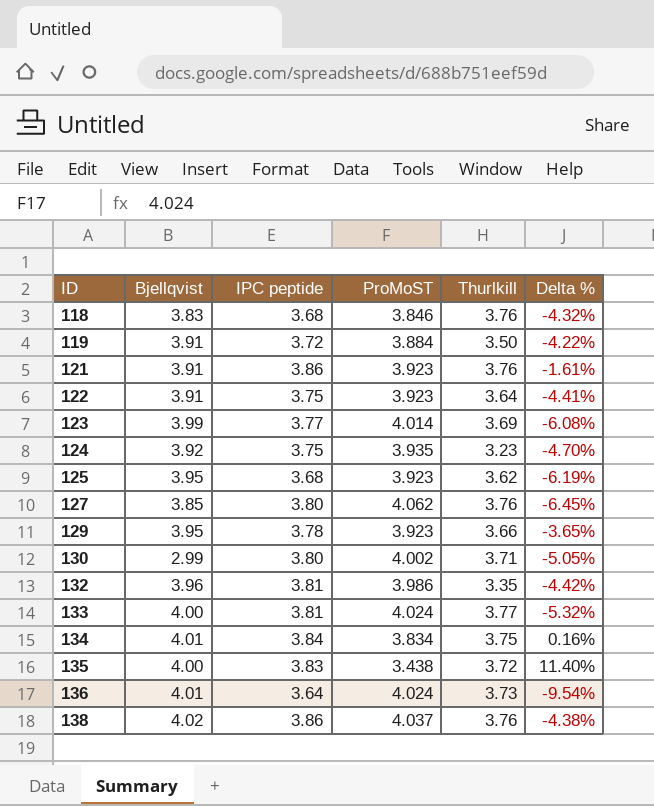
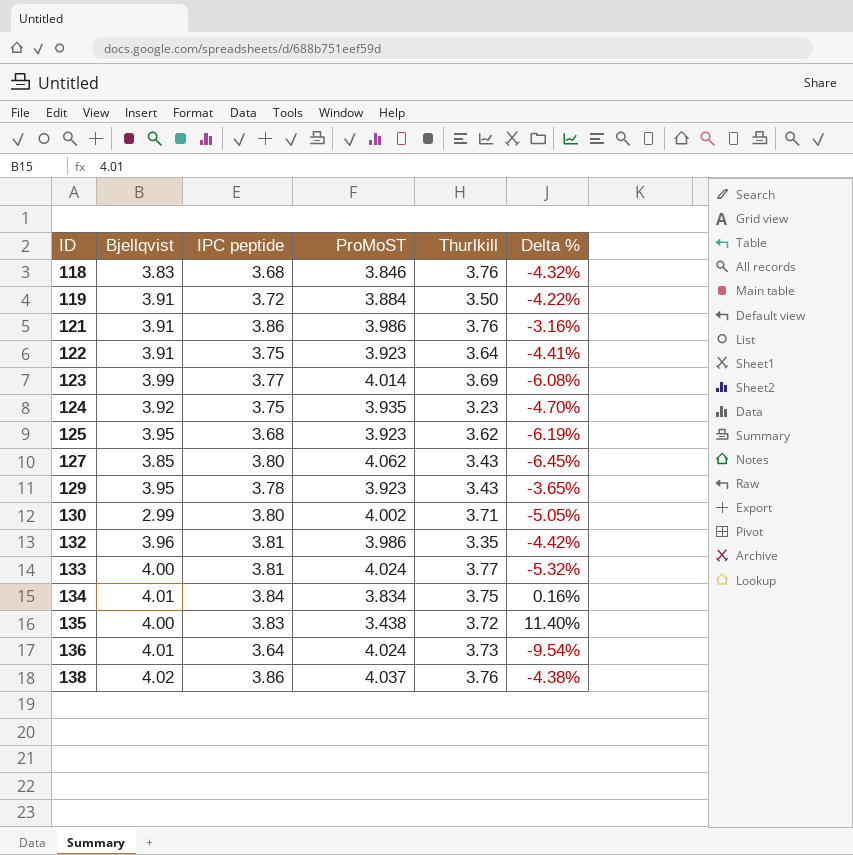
121 | ProMoST: 3.923 -> 3.986
121 | Delta %: -1.61% -> -3.16%
127 | Thurlkill: 3.76 -> 3.43
129 | Thurlkill: 3.66 -> 3.43

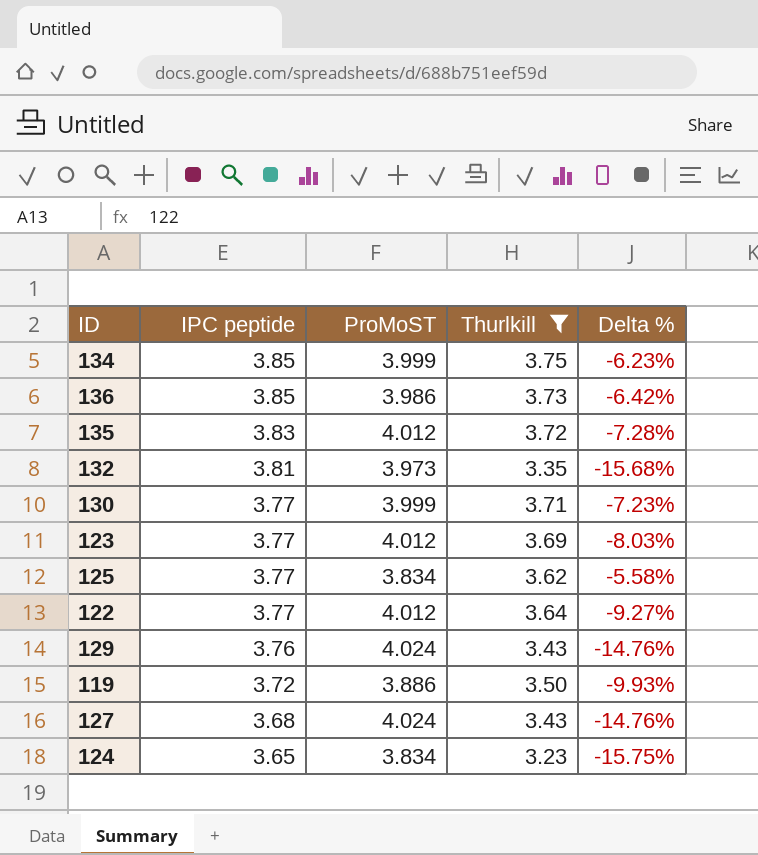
filter: none -> Thurlkill <= 3.75
row order: ID ascending -> IPC peptide descending
column Bjellqvist | position: 2 -> none
column Delta % | formula: ([IPC peptide] - [ProMoST]) / [ProMoST] -> ([Thurlkill] - [ProMoST]) / [ProMoST]
134 | IPC peptide: 3.84 -> 3.85
134 | ProMoST: 3.834 -> 3.999
136 | IPC peptide: 3.64 -> 3.85
136 | ProMoST: 4.024 -> 3.986
135 | ProMoST: 3.438 -> 4.012
132 | ProMoST: 3.986 -> 3.973
130 | IPC peptide: 3.80 -> 3.77
130 | ProMoST: 4.002 -> 3.999
123 | ProMoST: 4.014 -> 4.012
125 | IPC peptide: 3.68 -> 3.77
125 | ProMoST: 3.923 -> 3.834
122 | IPC peptide: 3.75 -> 3.77
122 | ProMoST: 3.923 -> 4.012
129 | IPC peptide: 3.78 -> 3.76
129 | ProMoST: 3.923 -> 4.024
119 | ProMoST: 3.884 -> 3.886
127 | IPC peptide: 3.80 -> 3.68
127 | ProMoST: 4.062 -> 4.024
124 | IPC peptide: 3.75 -> 3.65
124 | ProMoST: 3.935 -> 3.834

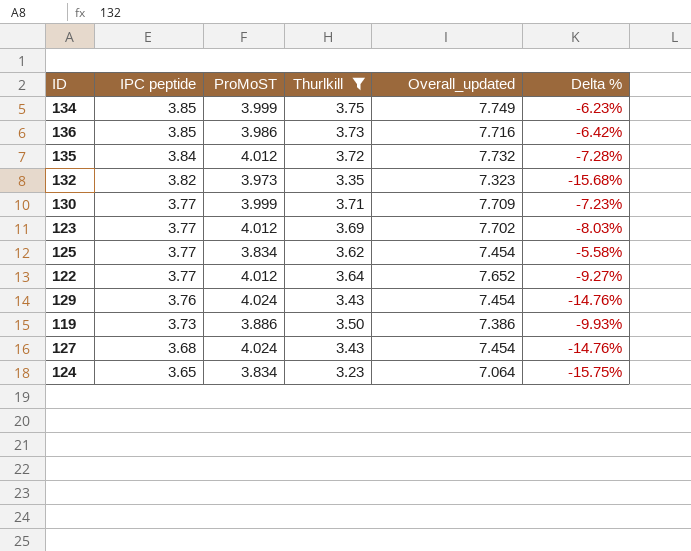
column Overall_updated | formula: none -> [ProMoST] + [Thurlkill]
135 | IPC peptide: 3.83 -> 3.84
132 | IPC peptide: 3.81 -> 3.82
119 | IPC peptide: 3.72 -> 3.73

